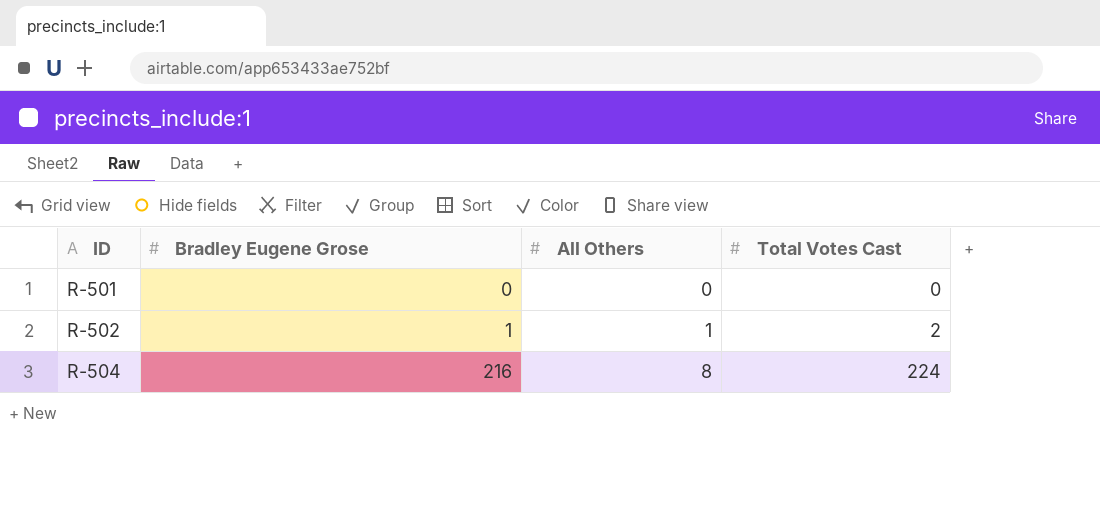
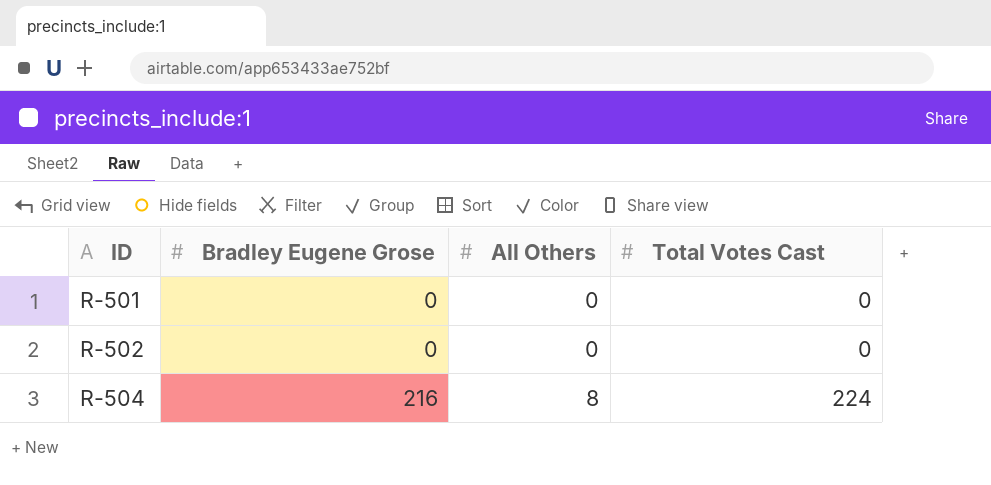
R-502 | Bradley Eugene Grose: 1 -> 0
R-502 | All Others: 1 -> 0
R-502 | Total Votes Cast: 2 -> 0

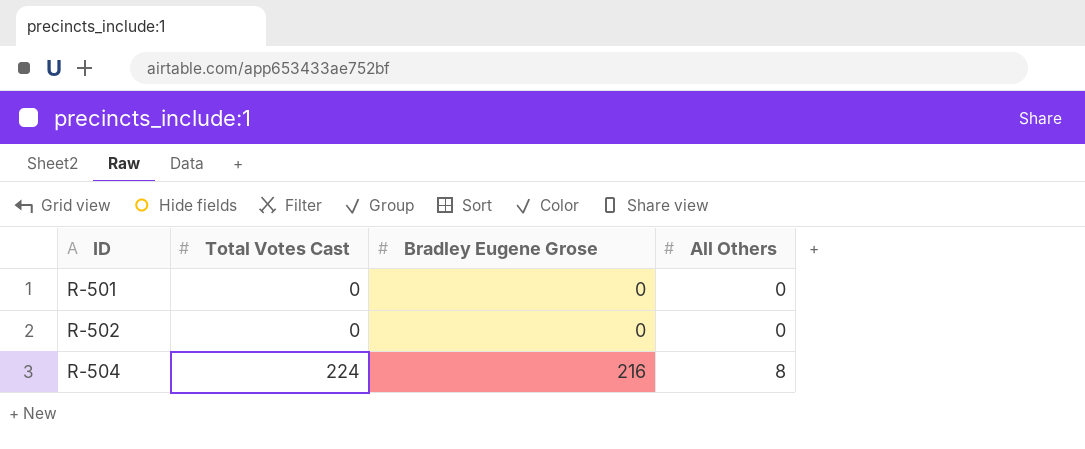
column Total Votes Cast | position: 4 -> 2

